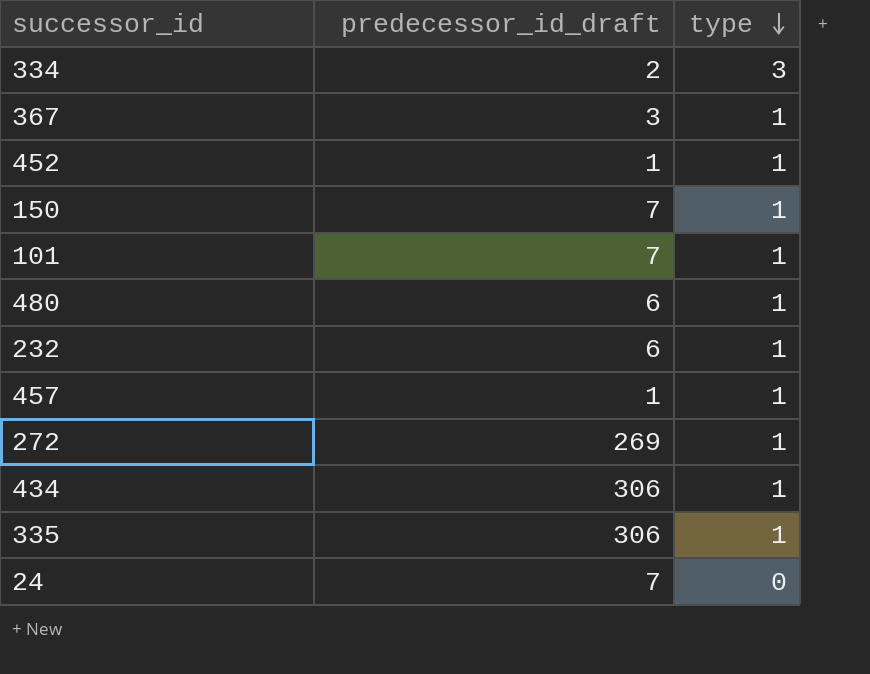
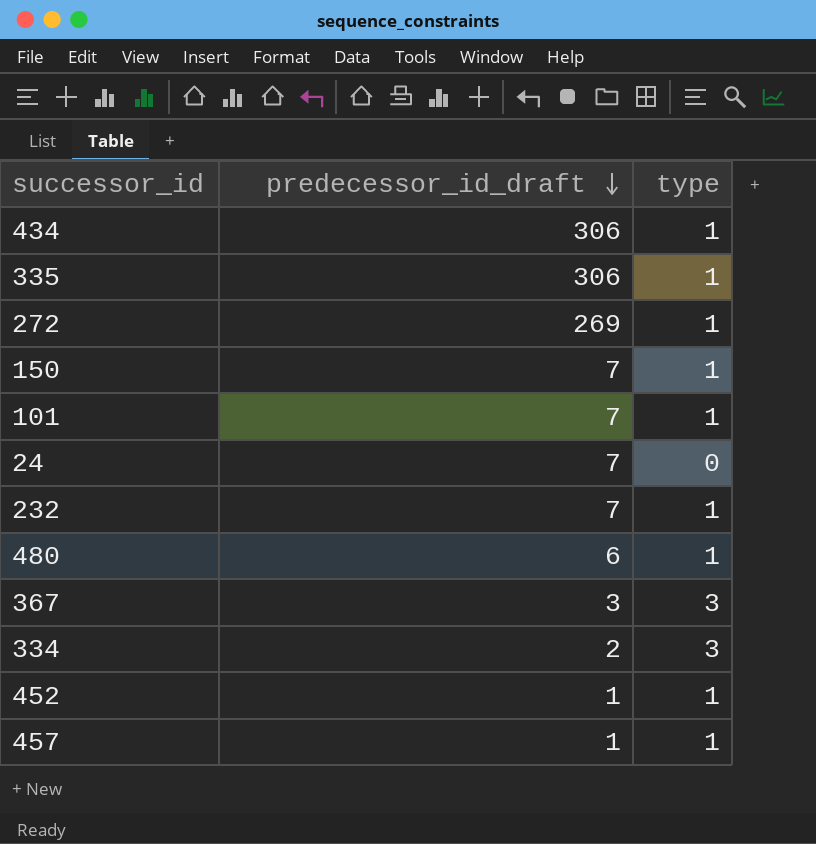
row order: type descending -> predecessor_id_draft descending
232 | predecessor_id_draft: 6 -> 7
367 | type: 1 -> 3

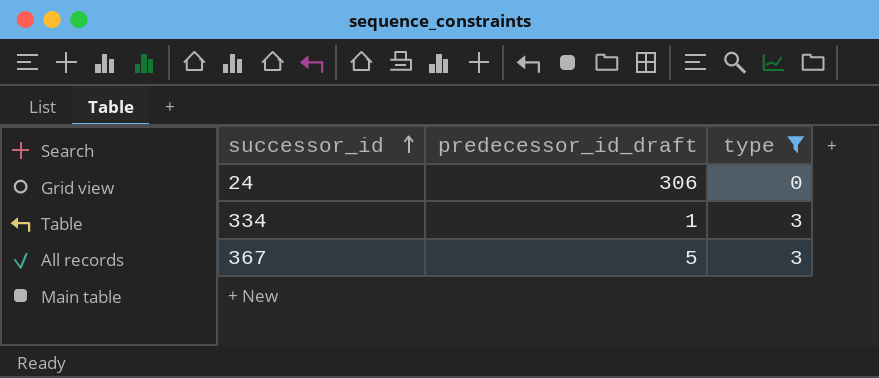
filter: none -> type != 1
row order: predecessor_id_draft descending -> successor_id ascending
24 | predecessor_id_draft: 7 -> 306
334 | predecessor_id_draft: 2 -> 1
367 | predecessor_id_draft: 3 -> 5

